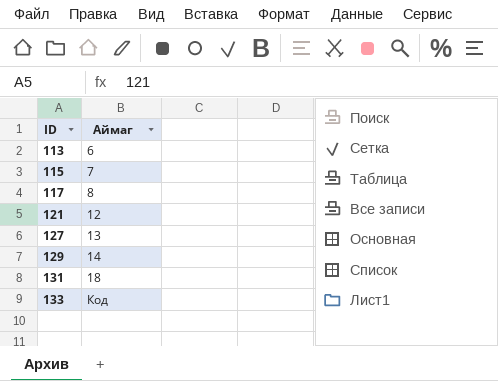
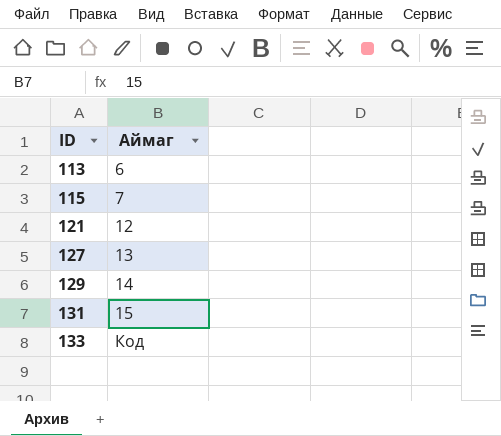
row 117: 8 -> none
131 | Аймаг: 18 -> 15

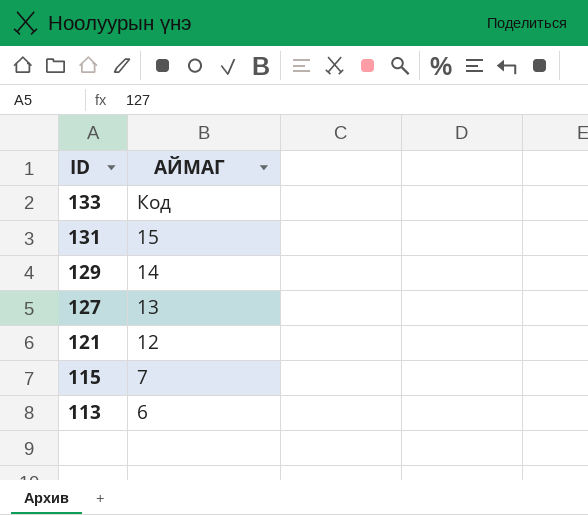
row order: ID ascending -> ID descending
column name: Аймаг -> АЙМАГ

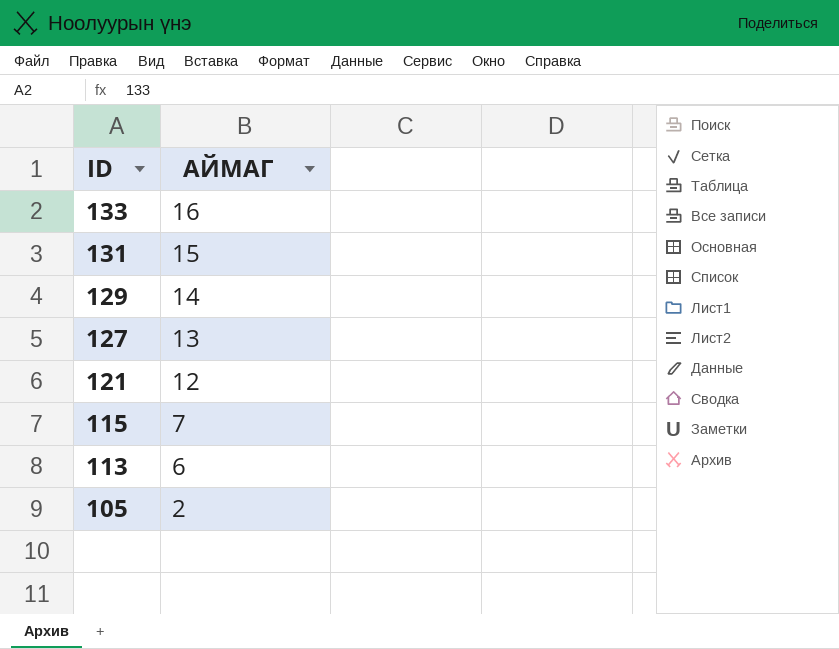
133 | АЙМАГ: Код -> 16
row 105: none -> 2

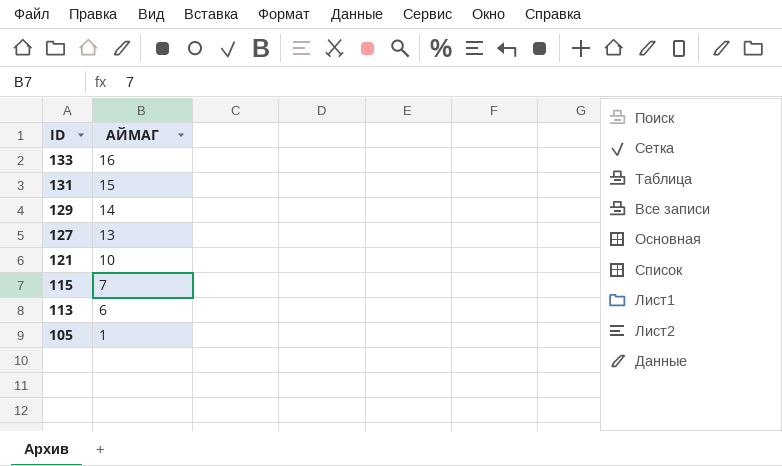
121 | АЙМАГ: 12 -> 10
105 | АЙМАГ: 2 -> 1

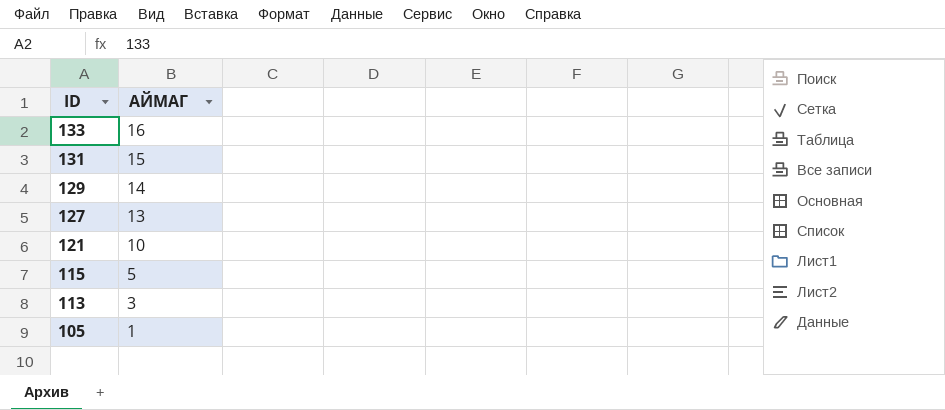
115 | АЙМАГ: 7 -> 5
113 | АЙМАГ: 6 -> 3

